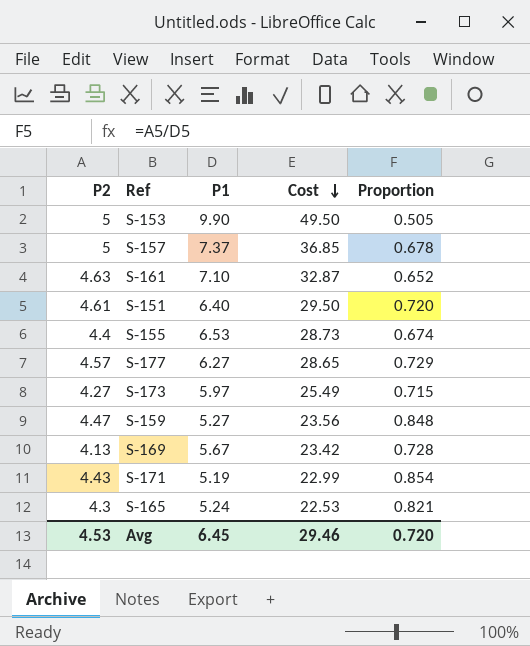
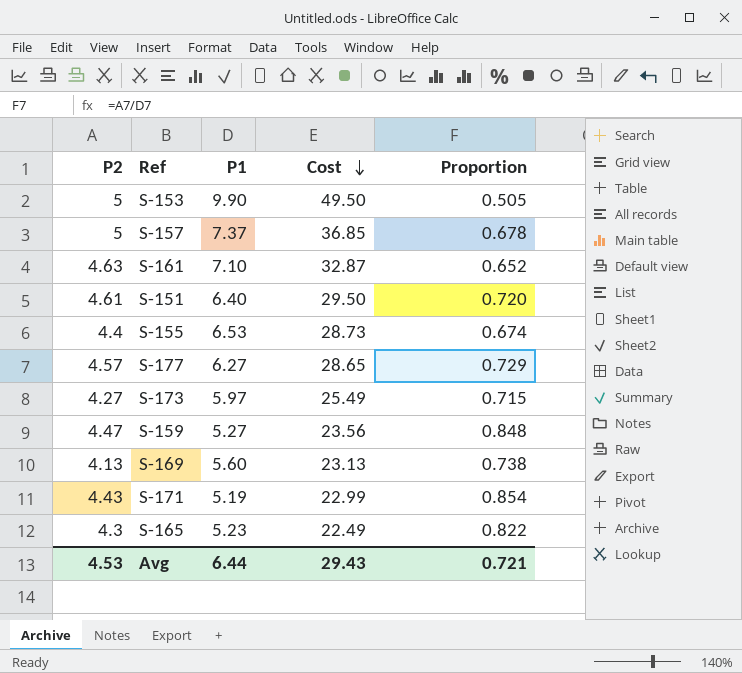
S-169 | P1: 5.67 -> 5.60
S-169 | Cost: 23.42 -> 23.13
S-169 | Proportion: 0.728 -> 0.738
S-165 | P1: 5.24 -> 5.23
S-165 | Cost: 22.53 -> 22.49
S-165 | Proportion: 0.821 -> 0.822
Avg | P1: 6.45 -> 6.44
Avg | Cost: 29.46 -> 29.43
Avg | Proportion: 0.720 -> 0.721

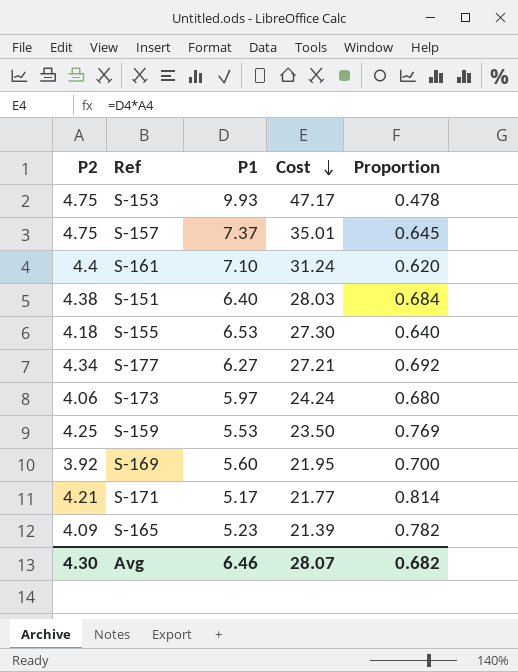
S-153 | P2: 5 -> 4.75
S-153 | P1: 9.90 -> 9.93
S-153 | Cost: 49.50 -> 47.17
S-153 | Proportion: 0.505 -> 0.478
S-157 | P2: 5 -> 4.75
S-157 | Cost: 36.85 -> 35.01
S-157 | Proportion: 0.678 -> 0.645
S-161 | P2: 4.63 -> 4.4
S-161 | Cost: 32.87 -> 31.24
S-161 | Proportion: 0.652 -> 0.620
S-151 | P2: 4.61 -> 4.38
S-151 | Cost: 29.50 -> 28.03
S-151 | Proportion: 0.720 -> 0.684
S-155 | P2: 4.4 -> 4.18
S-155 | Cost: 28.73 -> 27.30
S-155 | Proportion: 0.674 -> 0.640
S-177 | P2: 4.57 -> 4.34
S-177 | Cost: 28.65 -> 27.21
S-177 | Proportion: 0.729 -> 0.692
S-173 | P2: 4.27 -> 4.06
S-173 | Cost: 25.49 -> 24.24
S-173 | Proportion: 0.715 -> 0.680
S-159 | P2: 4.47 -> 4.25
S-159 | P1: 5.27 -> 5.53
S-159 | Cost: 23.56 -> 23.50
S-159 | Proportion: 0.848 -> 0.769
S-169 | P2: 4.13 -> 3.92
S-169 | Cost: 23.13 -> 21.95
S-169 | Proportion: 0.738 -> 0.700
S-171 | P2: 4.43 -> 4.21
S-171 | P1: 5.19 -> 5.17
S-171 | Cost: 22.99 -> 21.77
S-171 | Proportion: 0.854 -> 0.814
S-165 | P2: 4.3 -> 4.09
S-165 | Cost: 22.49 -> 21.39
S-165 | Proportion: 0.822 -> 0.782
Avg | P2: 4.53 -> 4.30
Avg | P1: 6.44 -> 6.46
Avg | Cost: 29.43 -> 28.07
Avg | Proportion: 0.721 -> 0.682

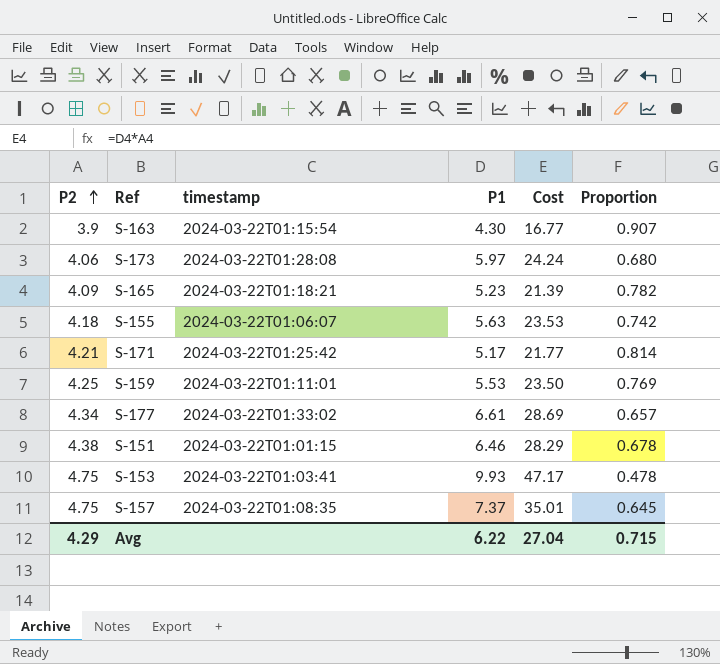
row order: Cost descending -> P2 ascending
column timestamp | position: none -> 3
row S-161: 4.4 | 7.10 | 31.24 | 0.620 -> none
row S-169: 3.92 | 5.60 | 21.95 | 0.700 -> none
row S-163: none -> 3.9 | 2024-03-22T01:15:54 | 4.30 | 16.77 | 0.907
S-155 | P1: 6.53 -> 5.63
S-155 | Cost: 27.30 -> 23.53
S-155 | Proportion: 0.640 -> 0.742
S-177 | P1: 6.27 -> 6.61
S-177 | Cost: 27.21 -> 28.69
S-177 | Proportion: 0.692 -> 0.657
S-151 | P1: 6.40 -> 6.46
S-151 | Cost: 28.03 -> 28.29
S-151 | Proportion: 0.684 -> 0.678
Avg | P2: 4.30 -> 4.29
Avg | P1: 6.46 -> 6.22
Avg | Cost: 28.07 -> 27.04
Avg | Proportion: 0.682 -> 0.715

